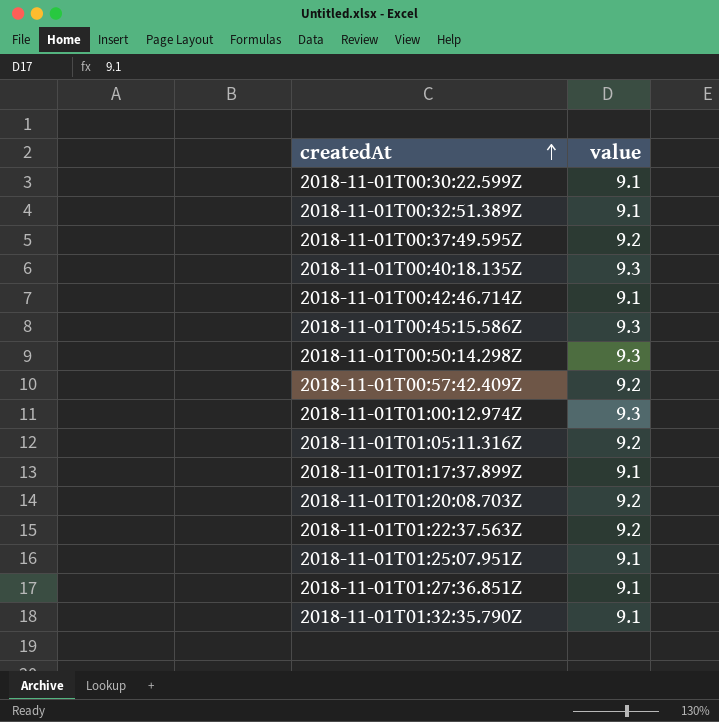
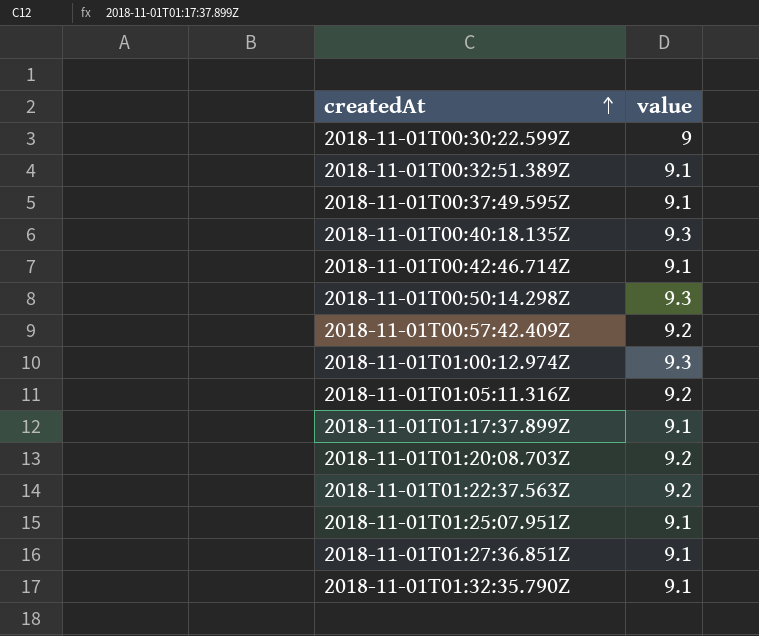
row 2018-11-01T00:45:15.586Z: 9.3 -> none
2018-11-01T00:30:22.599Z | value: 9.1 -> 9
2018-11-01T00:37:49.595Z | value: 9.2 -> 9.1

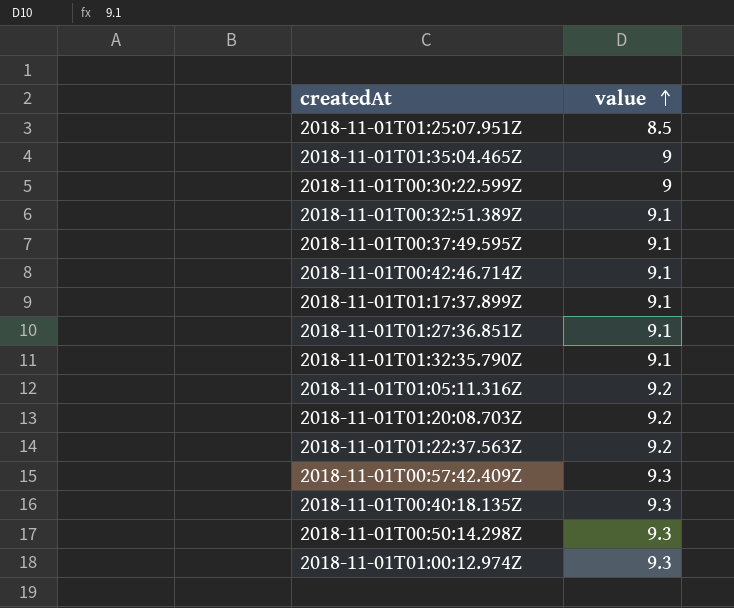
row order: createdAt ascending -> value ascending
2018-11-01T01:25:07.951Z | value: 9.1 -> 8.5
row 2018-11-01T01:35:04.465Z: none -> 9
2018-11-01T00:57:42.409Z | value: 9.2 -> 9.3

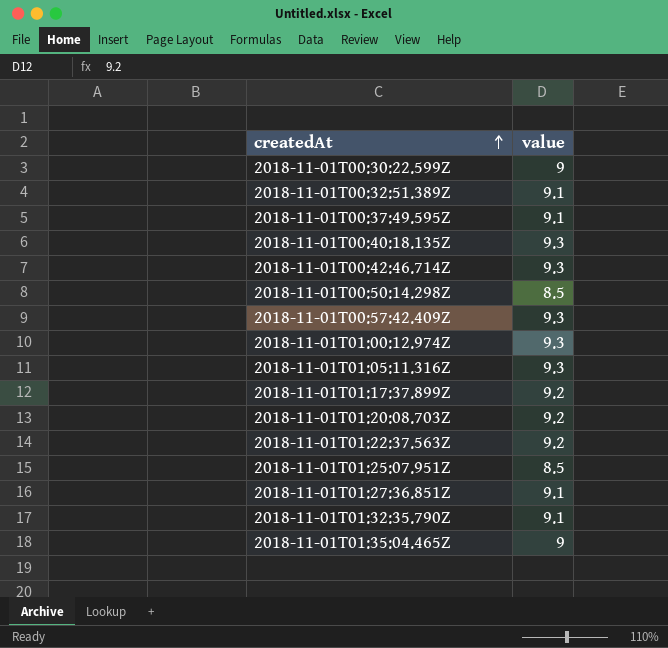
row order: value ascending -> createdAt ascending
2018-11-01T00:42:46.714Z | value: 9.1 -> 9.3
2018-11-01T00:50:14.298Z | value: 9.3 -> 8.5
2018-11-01T01:05:11.316Z | value: 9.2 -> 9.3
2018-11-01T01:17:37.899Z | value: 9.1 -> 9.2

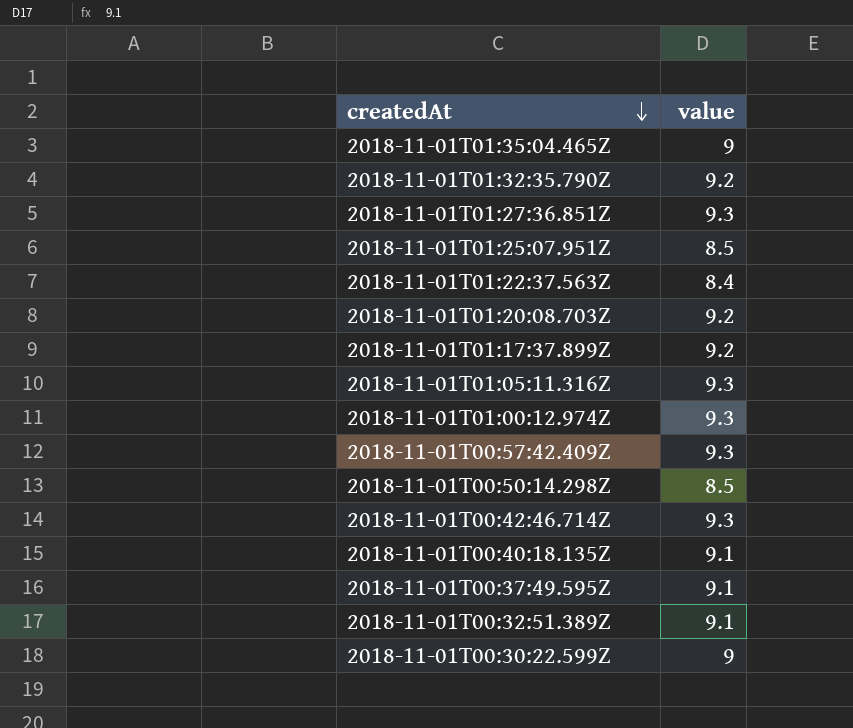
row order: createdAt ascending -> createdAt descending
2018-11-01T01:32:35.790Z | value: 9.1 -> 9.2
2018-11-01T01:27:36.851Z | value: 9.1 -> 9.3
2018-11-01T01:22:37.563Z | value: 9.2 -> 8.4
2018-11-01T00:40:18.135Z | value: 9.3 -> 9.1

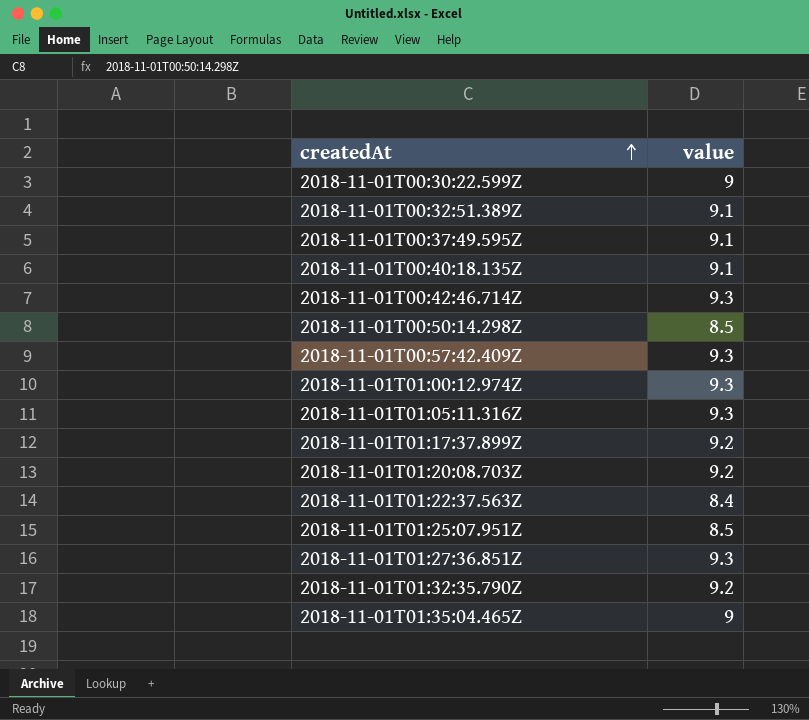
row order: createdAt descending -> createdAt ascending

